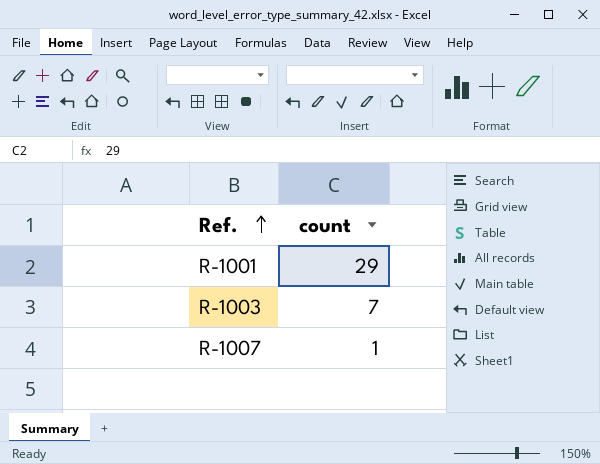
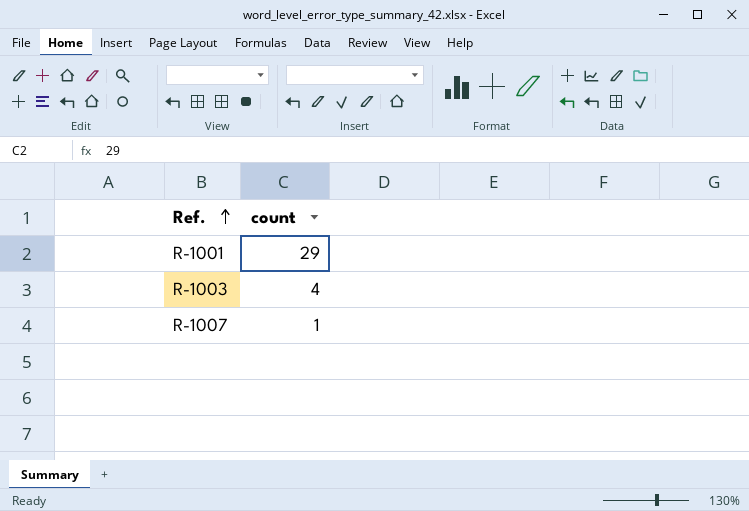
R-1003 | count: 7 -> 4

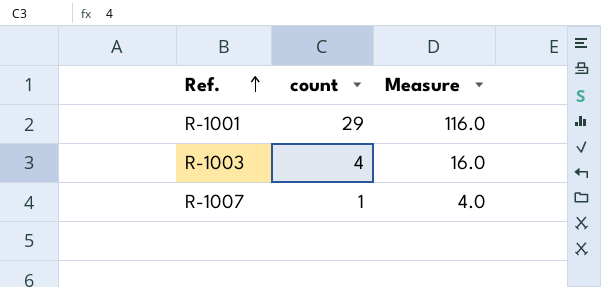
column Measure | formula: none -> [count] * 4

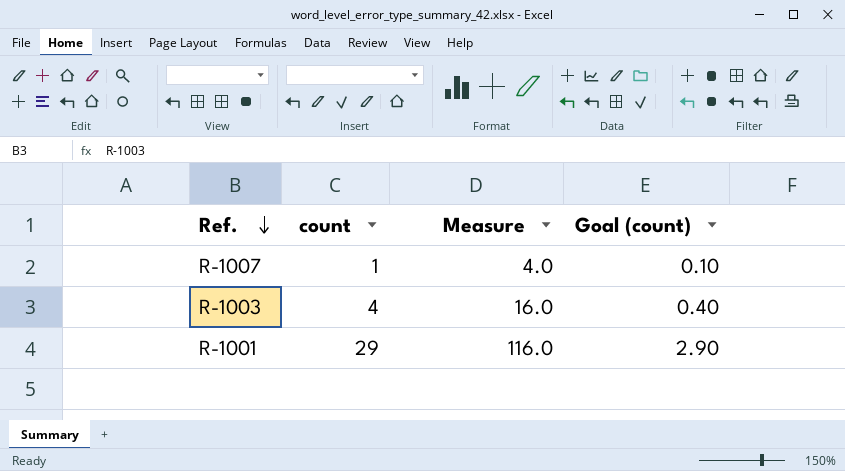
row order: Ref. ascending -> Ref. descending
column Goal (count) | formula: none -> [count] * 0.1

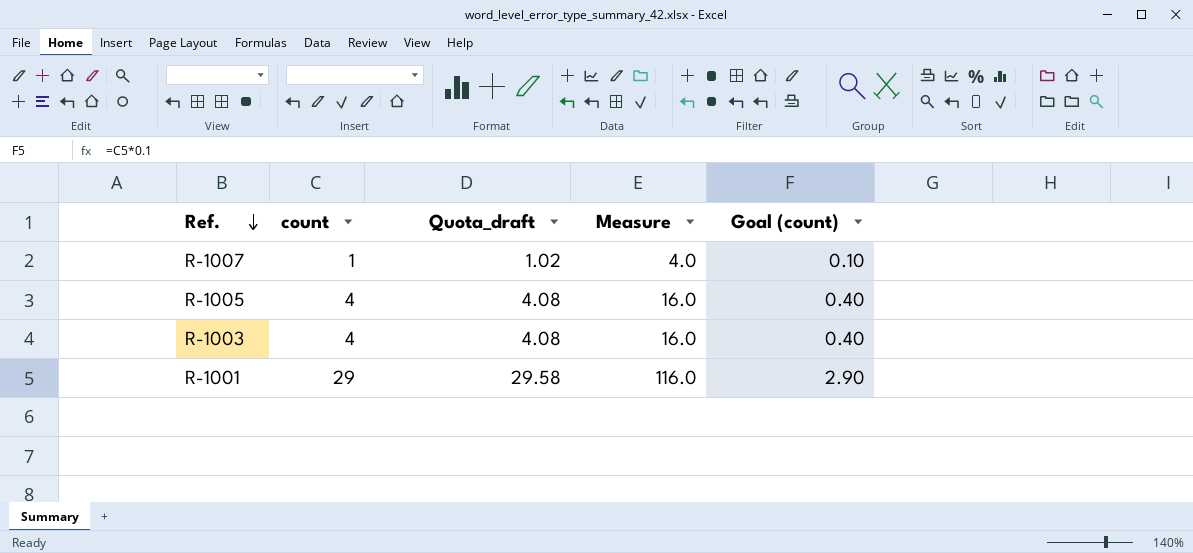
column Quota_draft | formula: none -> [count] * 1.02
row R-1005: none -> 4 | 4.08 | 16.0 | 0.40

